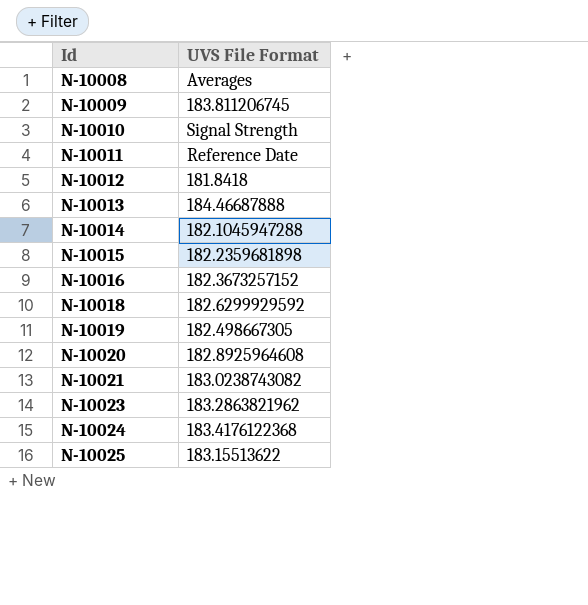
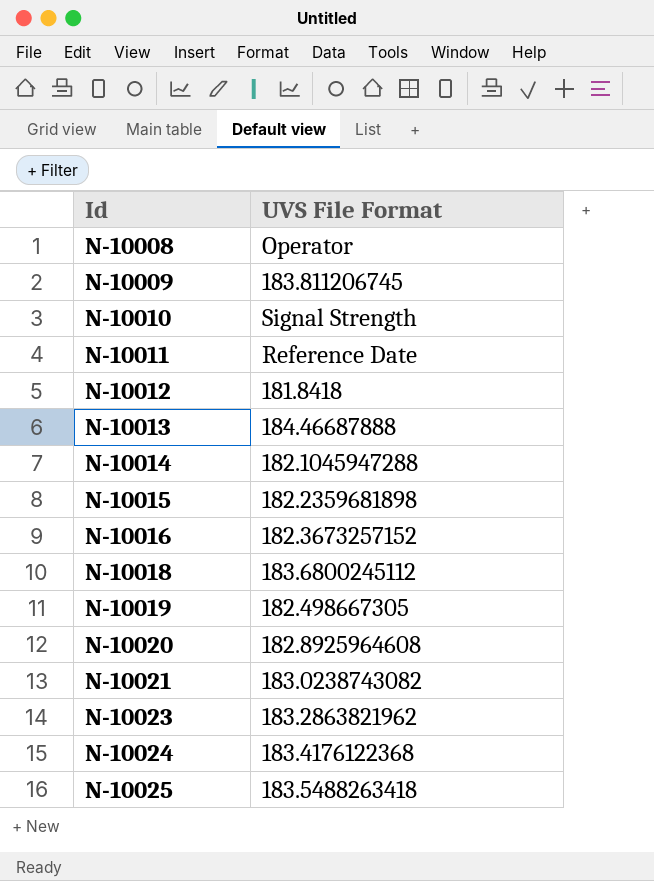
N-10008 | UVS File Format: Averages -> Operator
N-10018 | UVS File Format: 182.6299929592 -> 183.6800245112
N-10025 | UVS File Format: 183.15513622 -> 183.5488263418

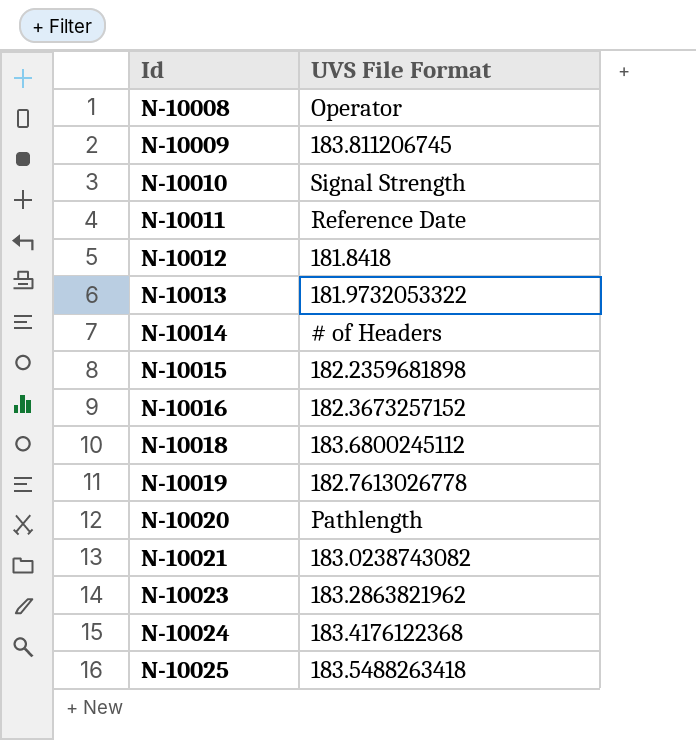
N-10013 | UVS File Format: 184.46687888 -> 181.9732053322
N-10014 | UVS File Format: 182.1045947288 -> # of Headers
N-10019 | UVS File Format: 182.498667305 -> 182.7613026778
N-10020 | UVS File Format: 182.8925964608 -> Pathlength

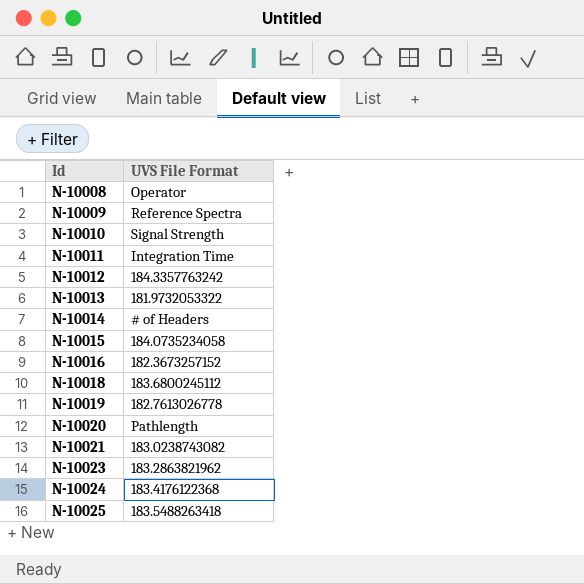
N-10009 | UVS File Format: 183.811206745 -> Reference Spectra
N-10011 | UVS File Format: Reference Date -> Integration Time
N-10012 | UVS File Format: 181.8418 -> 184.3357763242
N-10015 | UVS File Format: 182.2359681898 -> 184.0735234058

